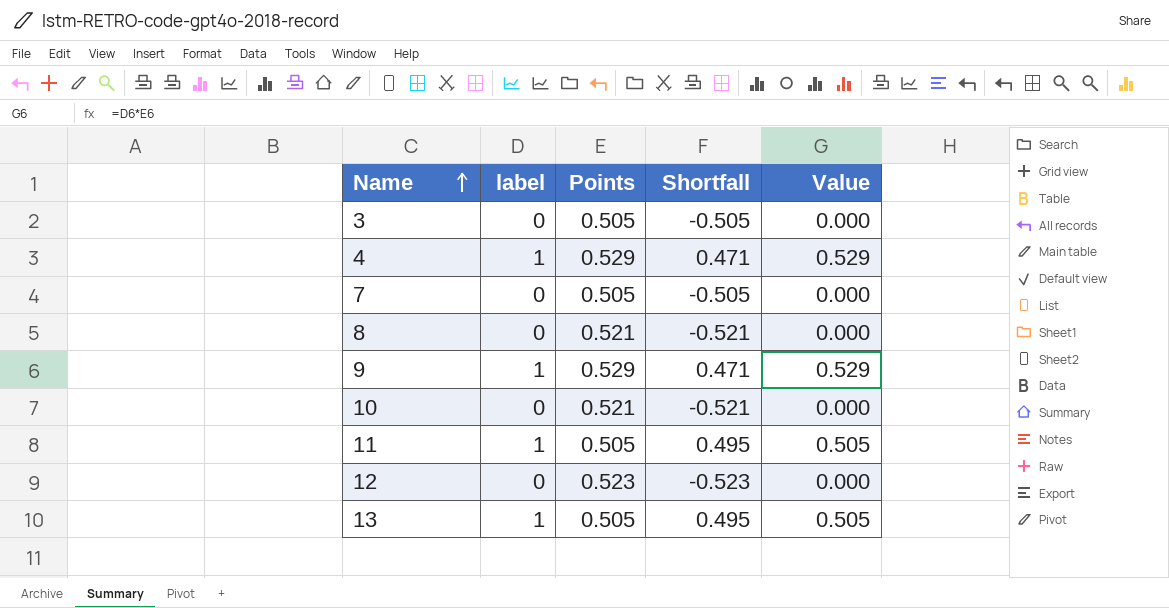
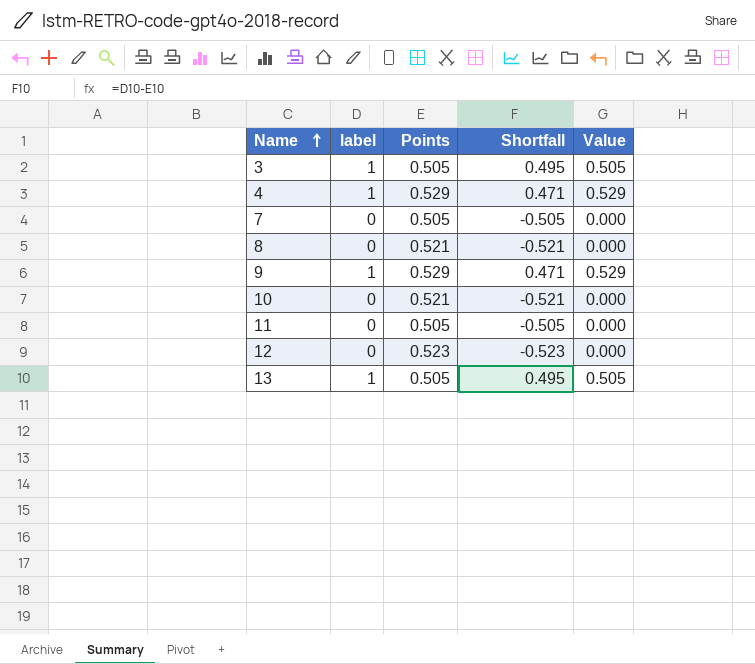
3 | label: 0 -> 1
3 | Shortfall: -0.505 -> 0.495
3 | Value: 0.000 -> 0.505
11 | label: 1 -> 0
11 | Shortfall: 0.495 -> -0.505
11 | Value: 0.505 -> 0.000

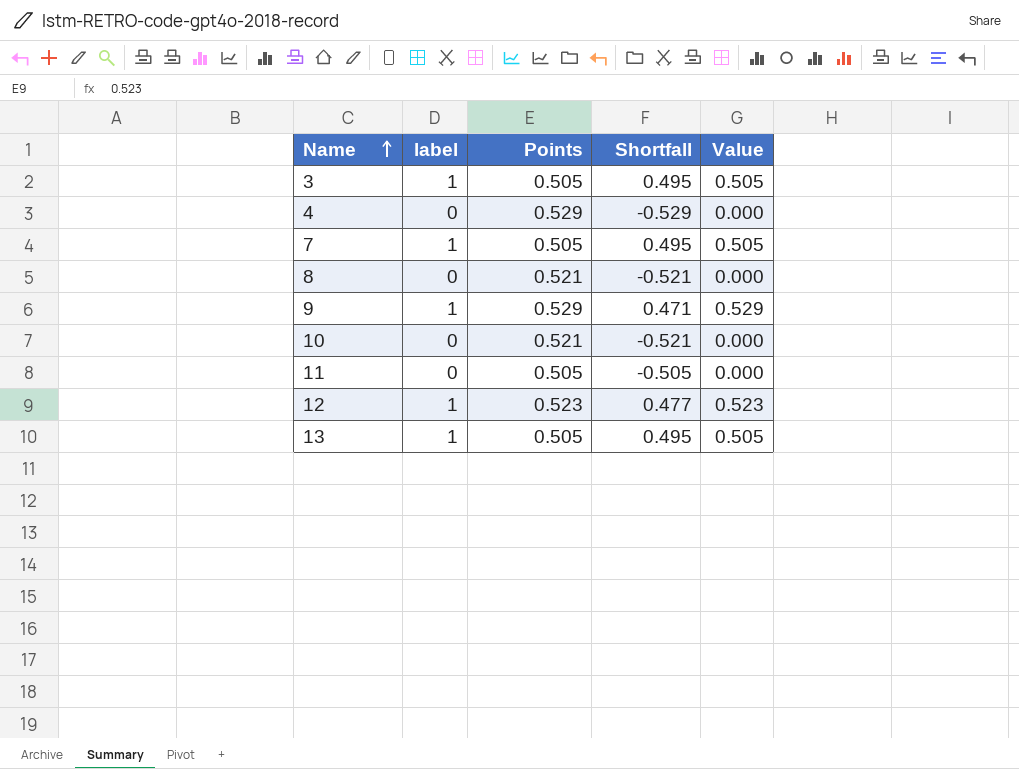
4 | label: 1 -> 0
4 | Shortfall: 0.471 -> -0.529
4 | Value: 0.529 -> 0.000
7 | label: 0 -> 1
7 | Shortfall: -0.505 -> 0.495
7 | Value: 0.000 -> 0.505
12 | label: 0 -> 1
12 | Shortfall: -0.523 -> 0.477
12 | Value: 0.000 -> 0.523

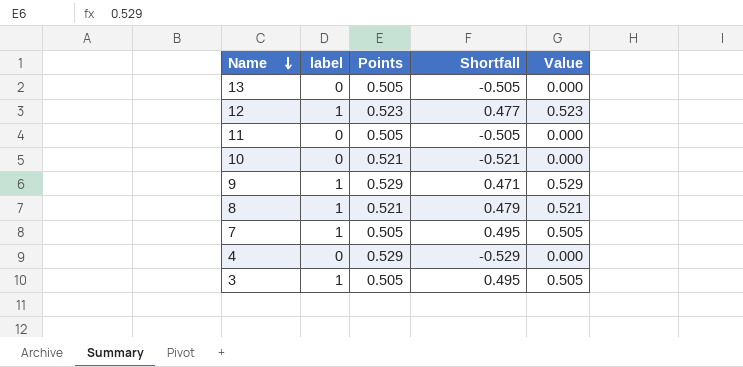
row order: Name ascending -> Name descending
13 | label: 1 -> 0
13 | Shortfall: 0.495 -> -0.505
13 | Value: 0.505 -> 0.000
8 | label: 0 -> 1
8 | Shortfall: -0.521 -> 0.479
8 | Value: 0.000 -> 0.521

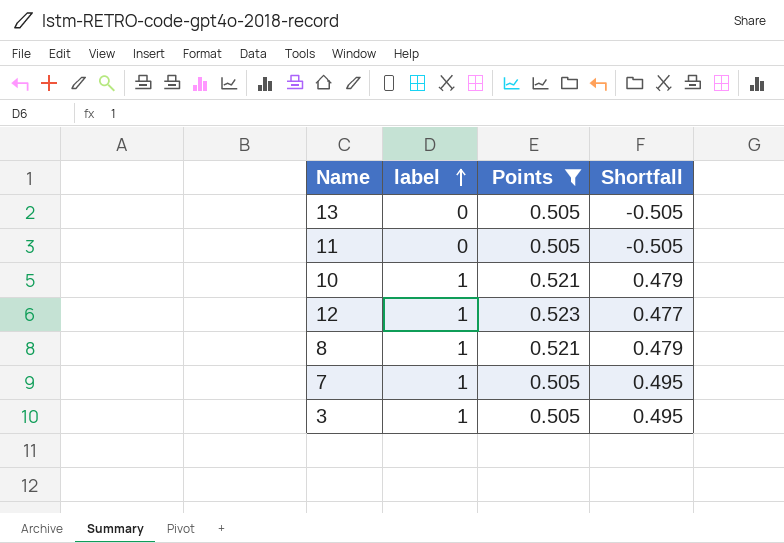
filter: none -> Points != 0.529
row order: Name descending -> label ascending
column Value | formula: [label] * [Points] -> none
10 | label: 0 -> 1
10 | Shortfall: -0.521 -> 0.479

